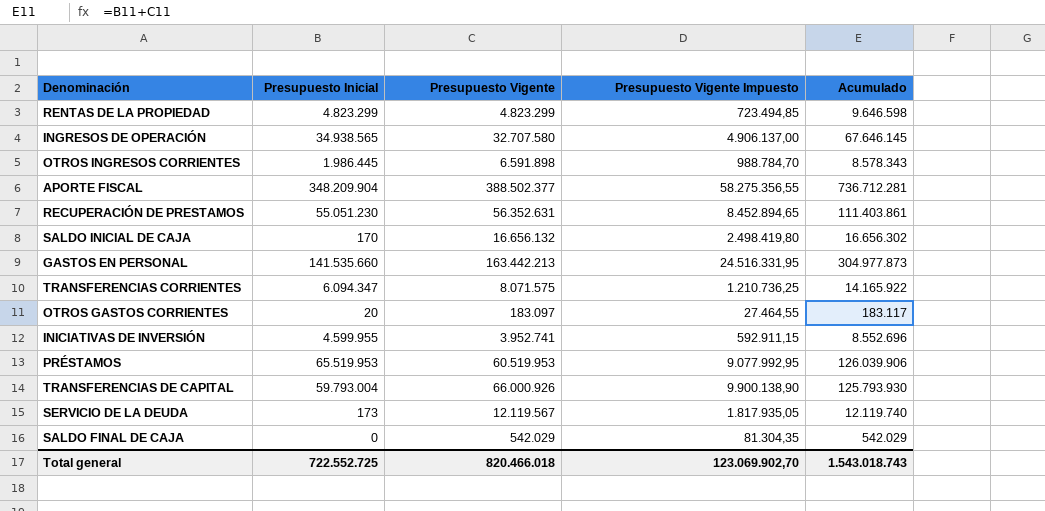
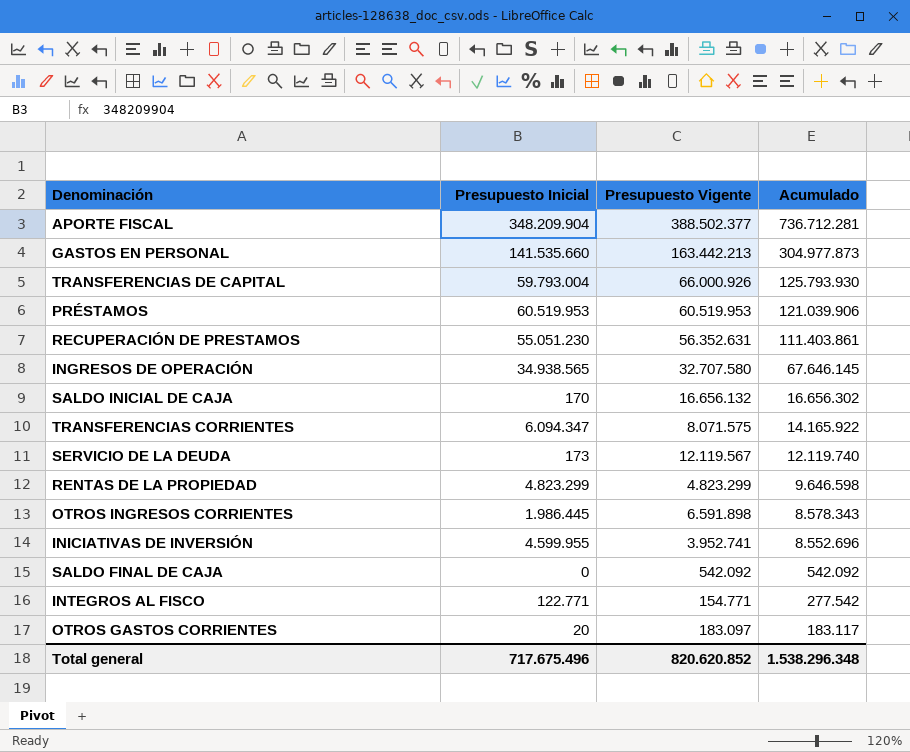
row order: none -> Acumulado descending
column Presupuesto Vigente Impuesto | formula: [Presupuesto Vigente] * 0,15 -> none
PRÉSTAMOS | Presupuesto Inicial: 65.519.953 -> 60.519.953
PRÉSTAMOS | Acumulado: 126.039.906 -> 121.039.906
SALDO FINAL DE CAJA | Presupuesto Vigente: 542.029 -> 542.092
SALDO FINAL DE CAJA | Acumulado: 542.029 -> 542.092
row INTEGROS AL FISCO: none -> 122.771 | 154.771 | 277.542
Total general | Presupuesto Inicial: 722.552.725 -> 717.675.496
Total general | Presupuesto Vigente: 820.466.018 -> 820.620.852
Total general | Acumulado: 1.543.018.743 -> 1.538.296.348

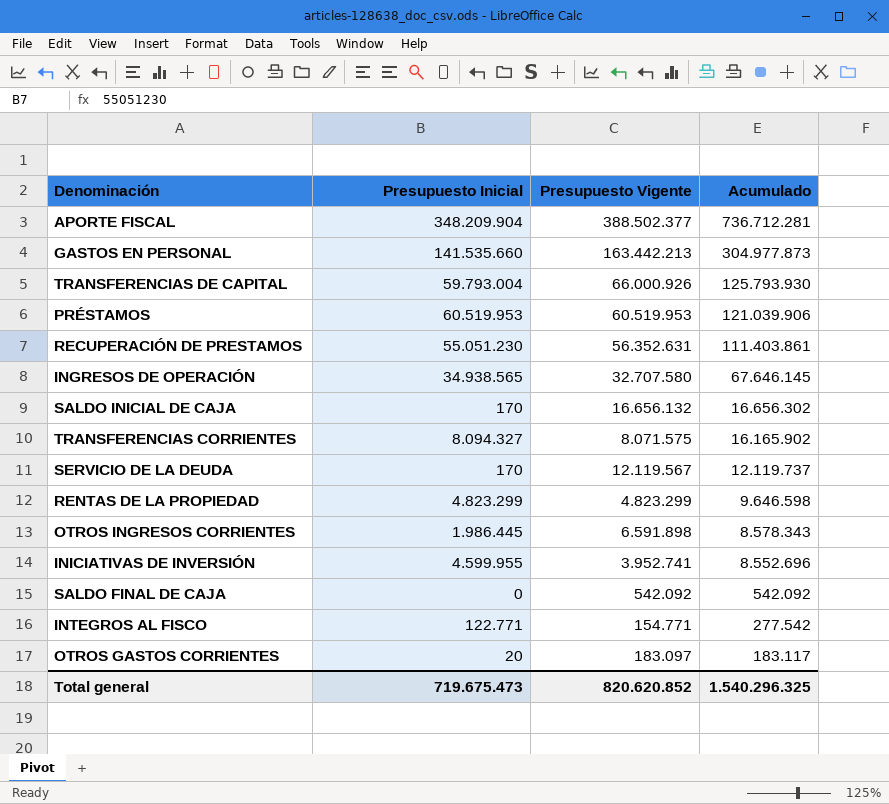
TRANSFERENCIAS CORRIENTES | Presupuesto Inicial: 6.094.347 -> 8.094.327
TRANSFERENCIAS CORRIENTES | Acumulado: 14.165.922 -> 16.165.902
SERVICIO DE LA DEUDA | Presupuesto Inicial: 173 -> 170
SERVICIO DE LA DEUDA | Acumulado: 12.119.740 -> 12.119.737
Total general | Presupuesto Inicial: 717.675.496 -> 719.675.473
Total general | Acumulado: 1.538.296.348 -> 1.540.296.325

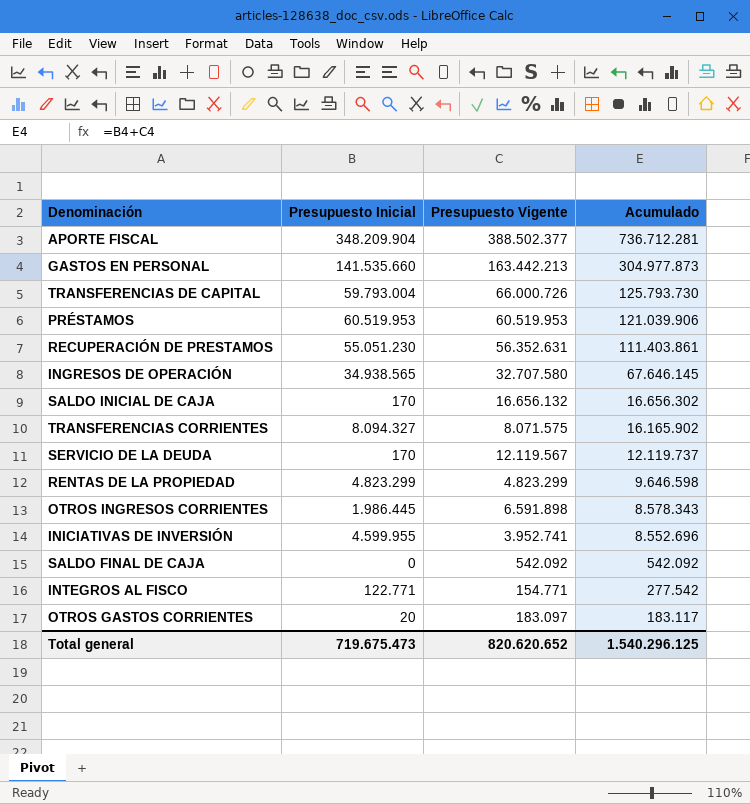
TRANSFERENCIAS DE CAPITAL | Presupuesto Vigente: 66.000.926 -> 66.000.726
TRANSFERENCIAS DE CAPITAL | Acumulado: 125.793.930 -> 125.793.730
Total general | Presupuesto Vigente: 820.620.852 -> 820.620.652
Total general | Acumulado: 1.540.296.325 -> 1.540.296.125

